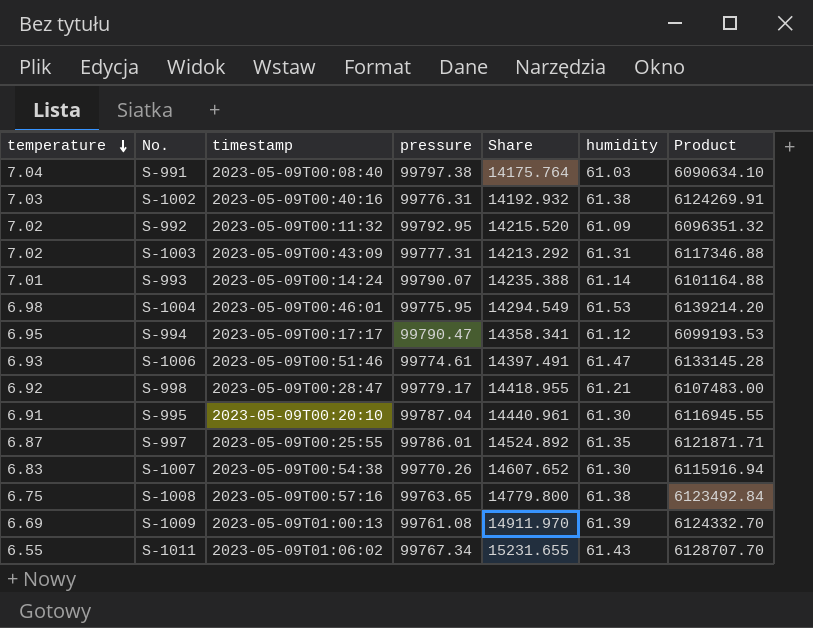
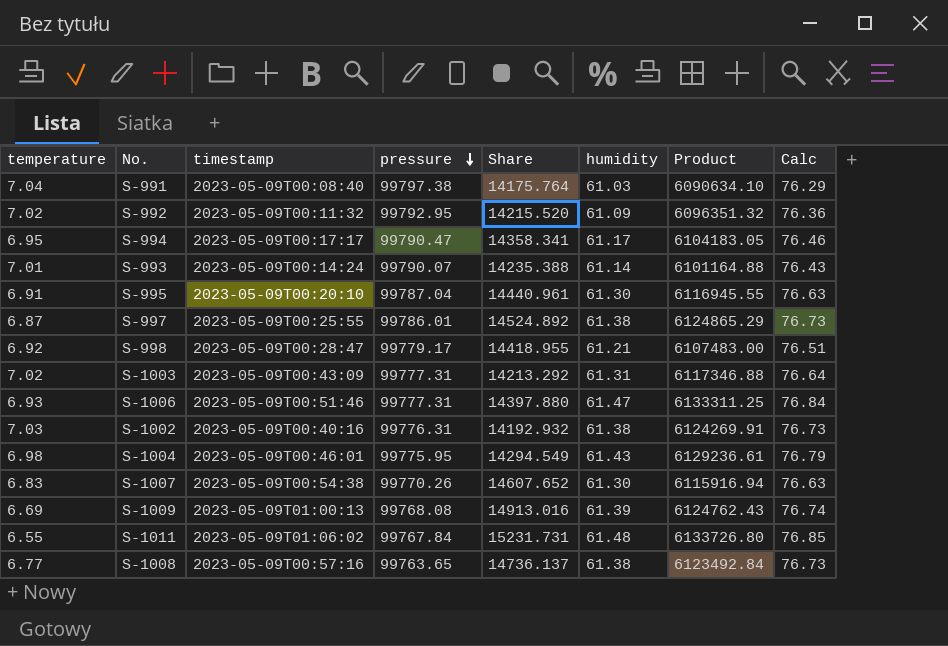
row order: temperature descending -> pressure descending
column Calc | formula: none -> [humidity] * 1.25
S-994 | humidity: 61.12 -> 61.17
S-994 | Product: 6099193.53 -> 6104183.05
S-997 | humidity: 61.35 -> 61.38
S-997 | Product: 6121871.71 -> 6124865.29
S-1006 | pressure: 99774.61 -> 99777.31
S-1006 | Share: 14397.491 -> 14397.880
S-1006 | Product: 6133145.28 -> 6133311.25
S-1004 | humidity: 61.53 -> 61.43
S-1004 | Product: 6139214.20 -> 6129236.61
S-1009 | pressure: 99761.08 -> 99768.08
S-1009 | Share: 14911.970 -> 14913.016
S-1009 | Product: 6124332.70 -> 6124762.43
S-1011 | pressure: 99767.34 -> 99767.84
S-1011 | Share: 15231.655 -> 15231.731
S-1011 | humidity: 61.43 -> 61.48
S-1011 | Product: 6128707.70 -> 6133726.80
S-1008 | temperature: 6.75 -> 6.77
S-1008 | Share: 14779.800 -> 14736.137

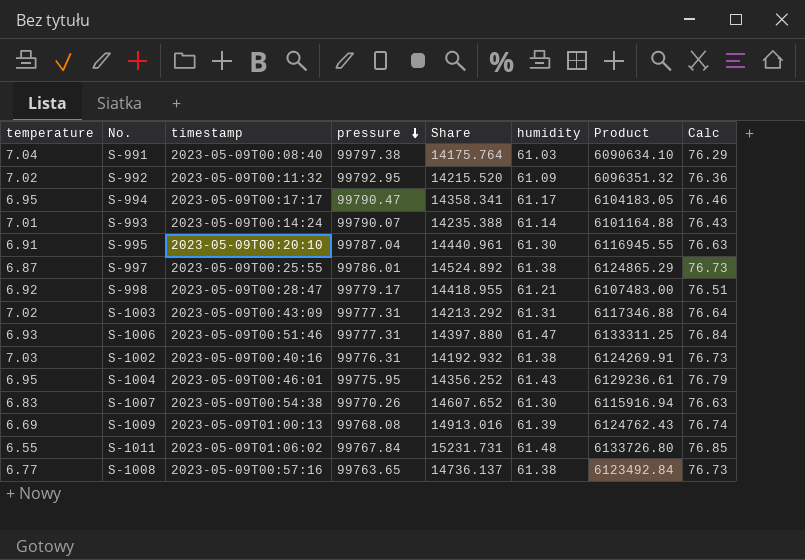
S-1004 | temperature: 6.98 -> 6.95
S-1004 | Share: 14294.549 -> 14356.252

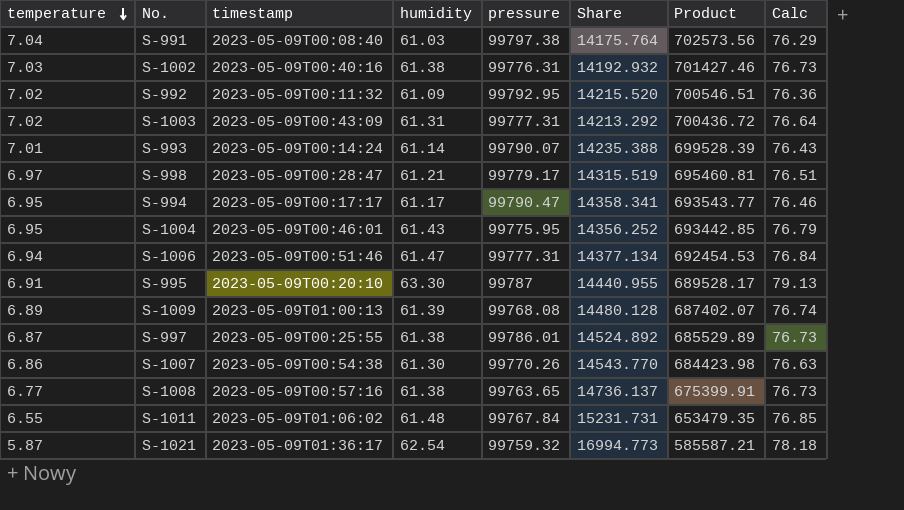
row order: pressure descending -> temperature descending
column humidity | position: 6 -> 4
column Product | formula: [pressure] * [humidity] -> [temperature] * [pressure]
S-998 | temperature: 6.92 -> 6.97
S-998 | Share: 14418.955 -> 14315.519
S-1006 | temperature: 6.93 -> 6.94
S-1006 | Share: 14397.880 -> 14377.134
S-995 | humidity: 61.30 -> 63.30
S-995 | pressure: 99787.04 -> 99787
S-995 | Share: 14440.961 -> 14440.955
S-995 | Calc: 76.63 -> 79.13
S-1009 | temperature: 6.69 -> 6.89
S-1009 | Share: 14913.016 -> 14480.128
S-1007 | temperature: 6.83 -> 6.86
S-1007 | Share: 14607.652 -> 14543.770
row S-1021: none -> 5.87 | 2023-05-09T01:36:17 | 62.54 | 99759.32 | 16994.773 | 585587.21 | 78.18

